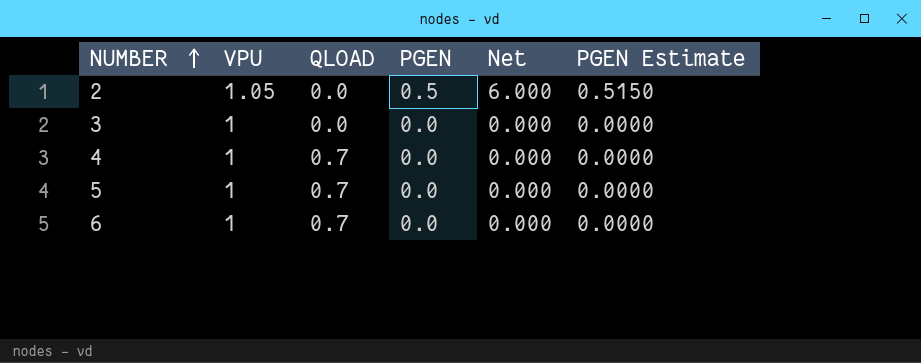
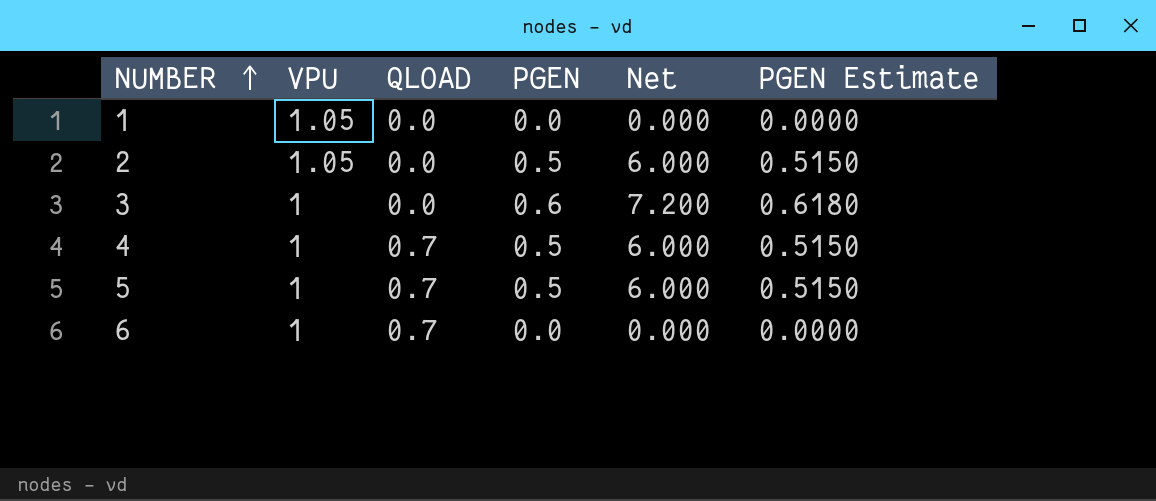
row 1: none -> 1.05 | 0.0 | 0.0 | 0.000 | 0.0000
3 | PGEN: 0.0 -> 0.6
3 | Net: 0.000 -> 7.200
3 | PGEN Estimate: 0.0000 -> 0.6180
4 | PGEN: 0.0 -> 0.5
4 | Net: 0.000 -> 6.000
4 | PGEN Estimate: 0.0000 -> 0.5150
5 | PGEN: 0.0 -> 0.5
5 | Net: 0.000 -> 6.000
5 | PGEN Estimate: 0.0000 -> 0.5150

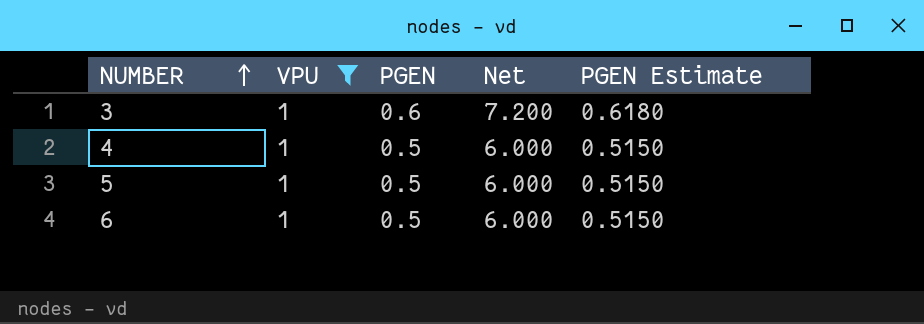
filter: none -> VPU = 1
column QLOAD | position: 3 -> none
6 | PGEN: 0.0 -> 0.5
6 | Net: 0.000 -> 6.000
6 | PGEN Estimate: 0.0000 -> 0.5150

